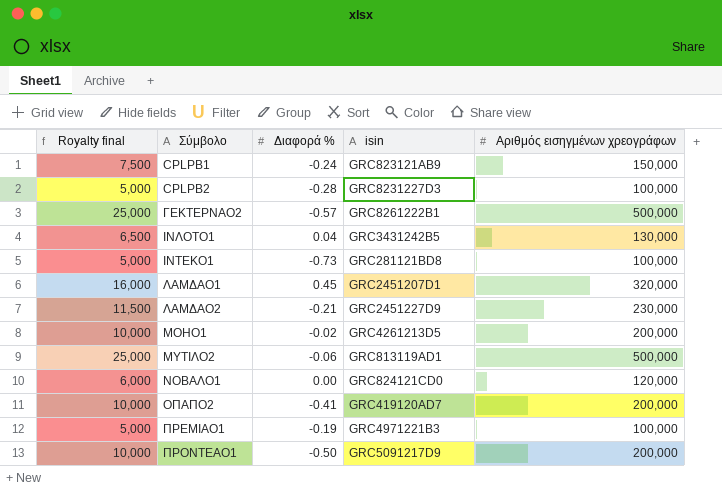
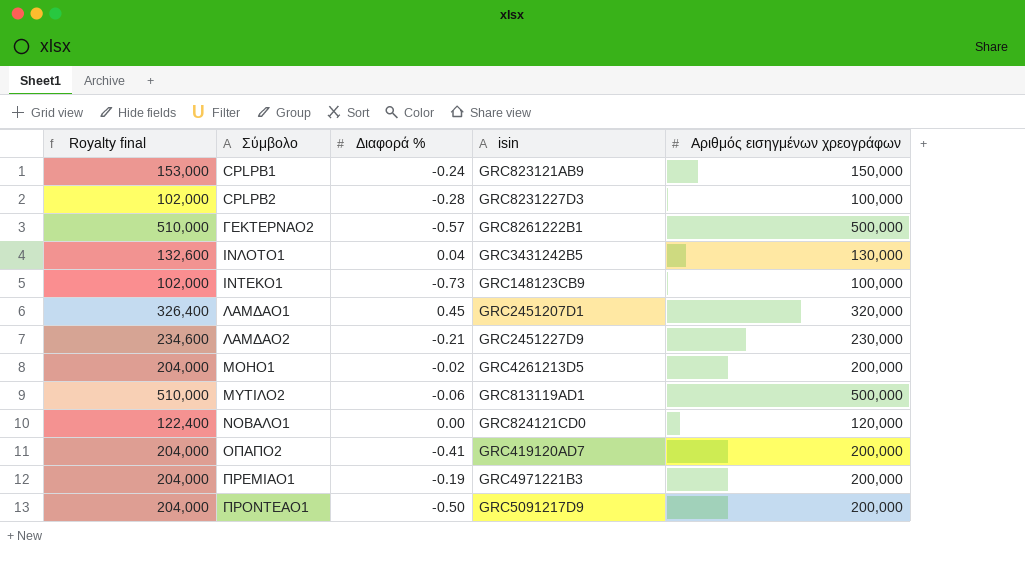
column Royalty final | formula: [Αριθμός εισηγμένων χρεογράφων] * 0.05 -> [Αριθμός εισηγμένων χρεογράφων] * 1.02
ΙΝΤΕΚΟ1 | isin: GRC281121BD8 -> GRC148123CB9
ΠΡΕΜΙΑΟ1 | Αριθμός εισηγμένων χρεογράφων: 100,000 -> 200,000

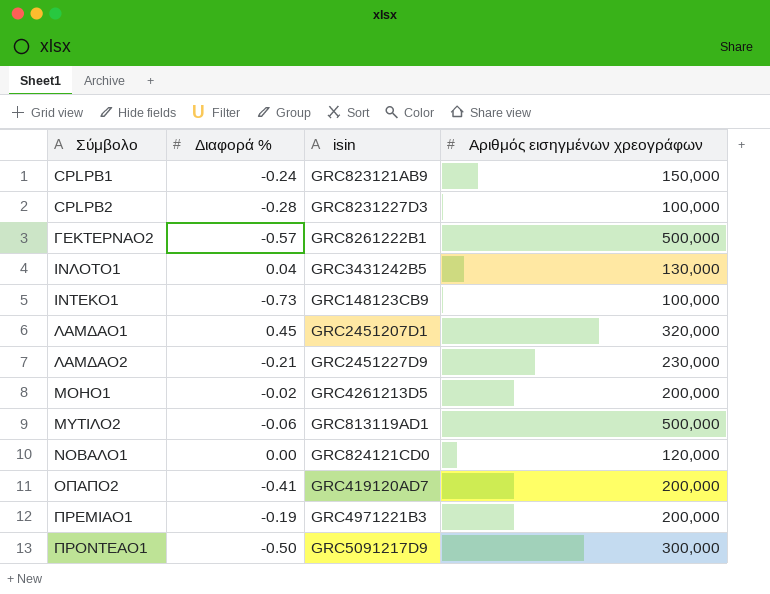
column Royalty final | formula: [Αριθμός εισηγμένων χρεογράφων] * 1.02 -> none
ΠΡΟΝΤΕΑΟ1 | Αριθμός εισηγμένων χρεογράφων: 200,000 -> 300,000

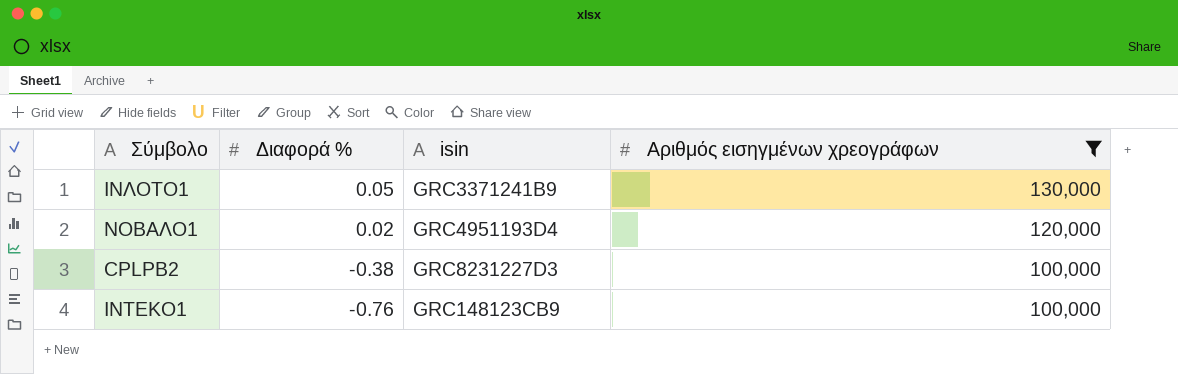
filter: none -> Αριθμός εισηγμένων χρεογράφων <= 130,000
row order: Σύμβολο ascending -> Διαφορά % descending
ΙΝΛΟΤΟ1 | Διαφορά %: 0.04 -> 0.05
ΙΝΛΟΤΟ1 | isin: GRC3431242B5 -> GRC3371241B9
ΝΟΒΑΛΟ1 | Διαφορά %: 0.00 -> 0.02
ΝΟΒΑΛΟ1 | isin: GRC824121CD0 -> GRC4951193D4
CPLPB2 | Διαφορά %: -0.28 -> -0.38
ΙΝΤΕΚΟ1 | Διαφορά %: -0.73 -> -0.76

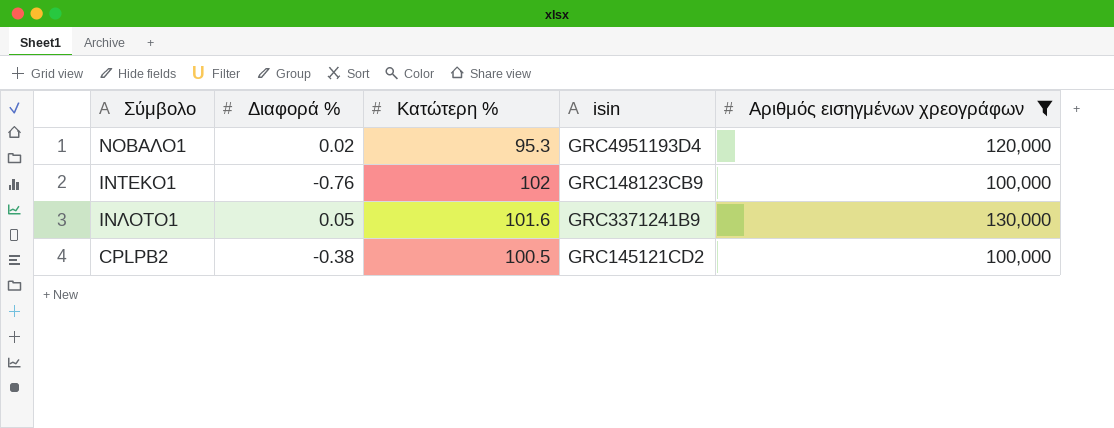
row order: Διαφορά % descending -> Σύμβολο descending
column Κατώτερη % | position: none -> 3
CPLPB2 | isin: GRC8231227D3 -> GRC145121CD2

